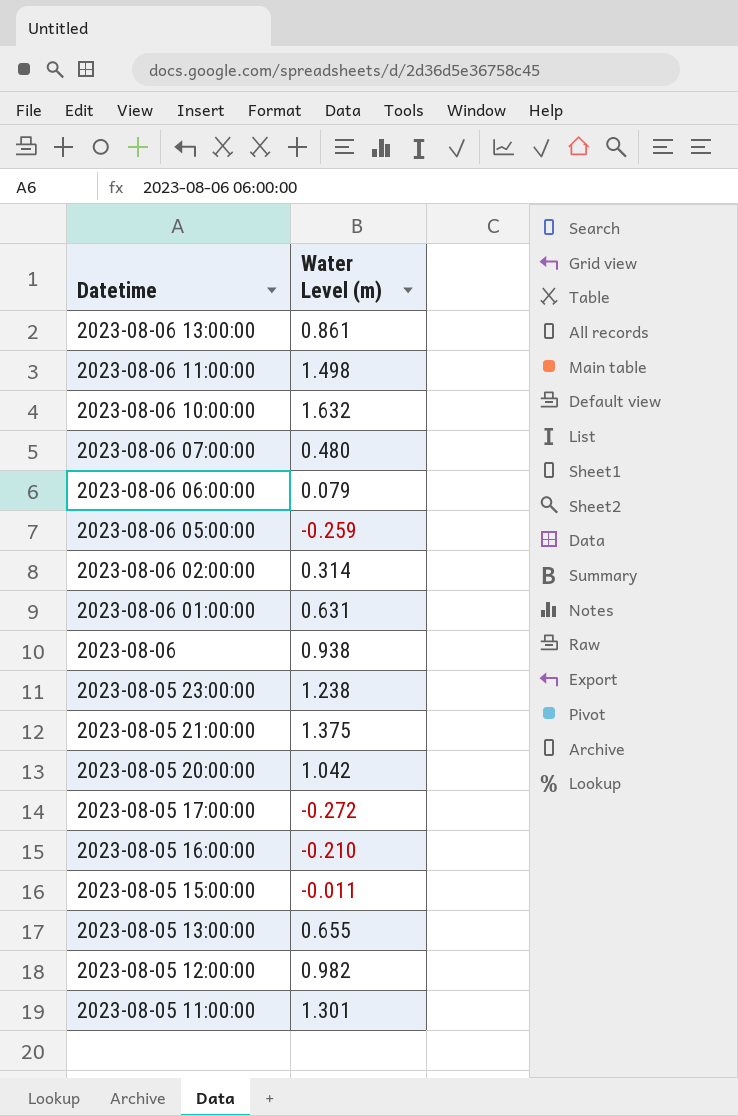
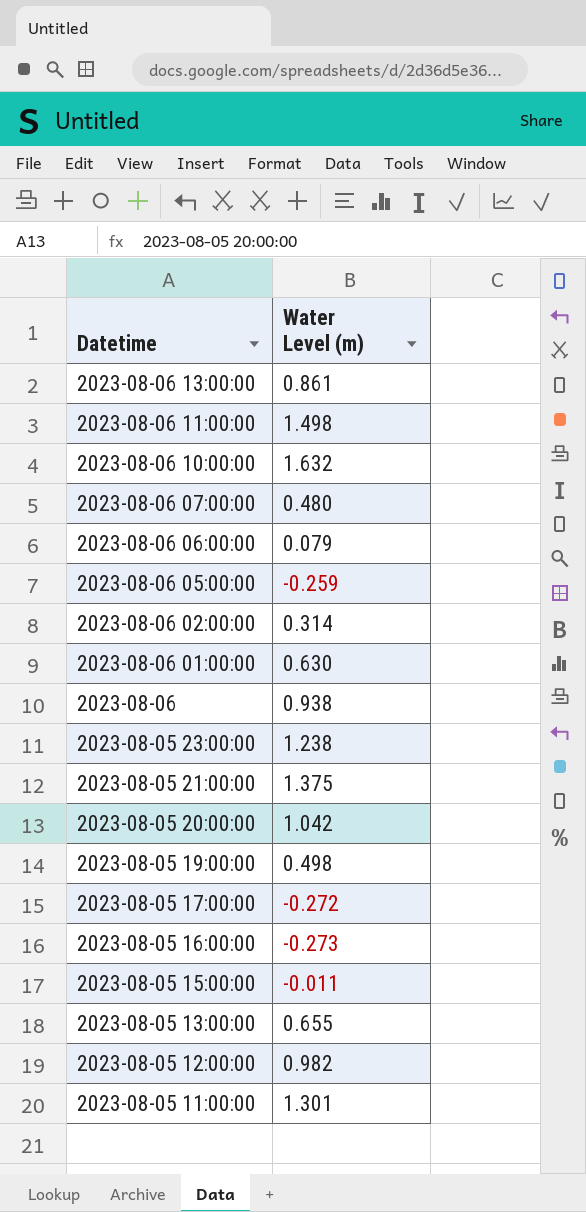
2023-08-06 01:00:00 | Water Level (m): 0.631 -> 0.630
row 2023-08-05 19:00:00: none -> 0.498
2023-08-05 16:00:00 | Water Level (m): -0.210 -> -0.273

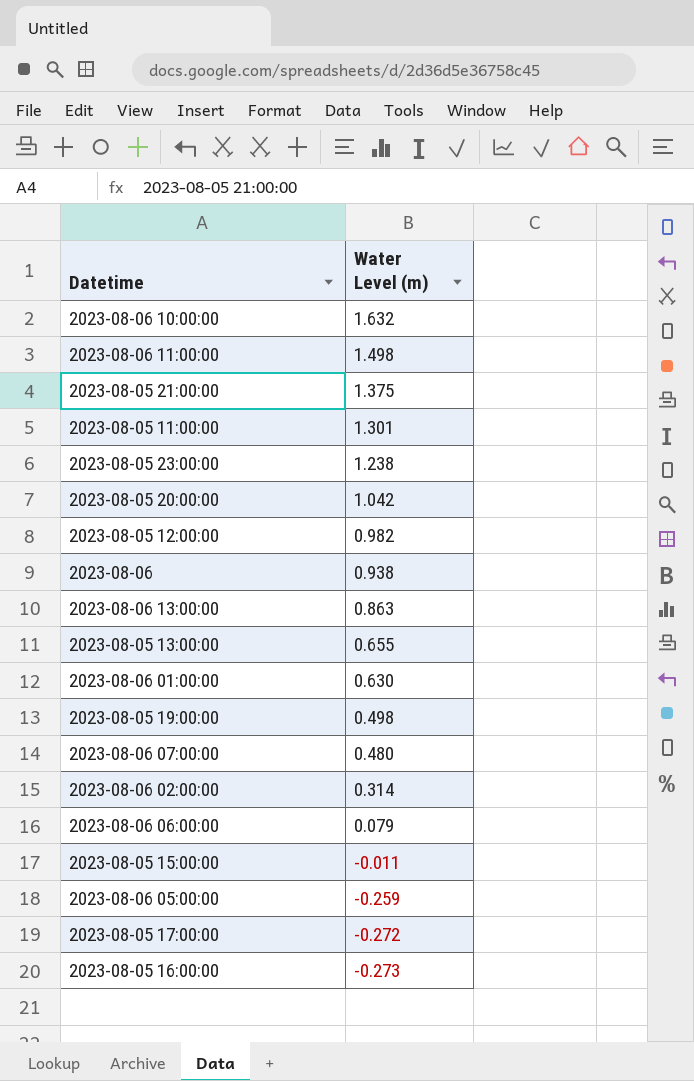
row order: Datetime descending -> Water Level (m) descending
2023-08-06 13:00:00 | Water Level (m): 0.861 -> 0.863

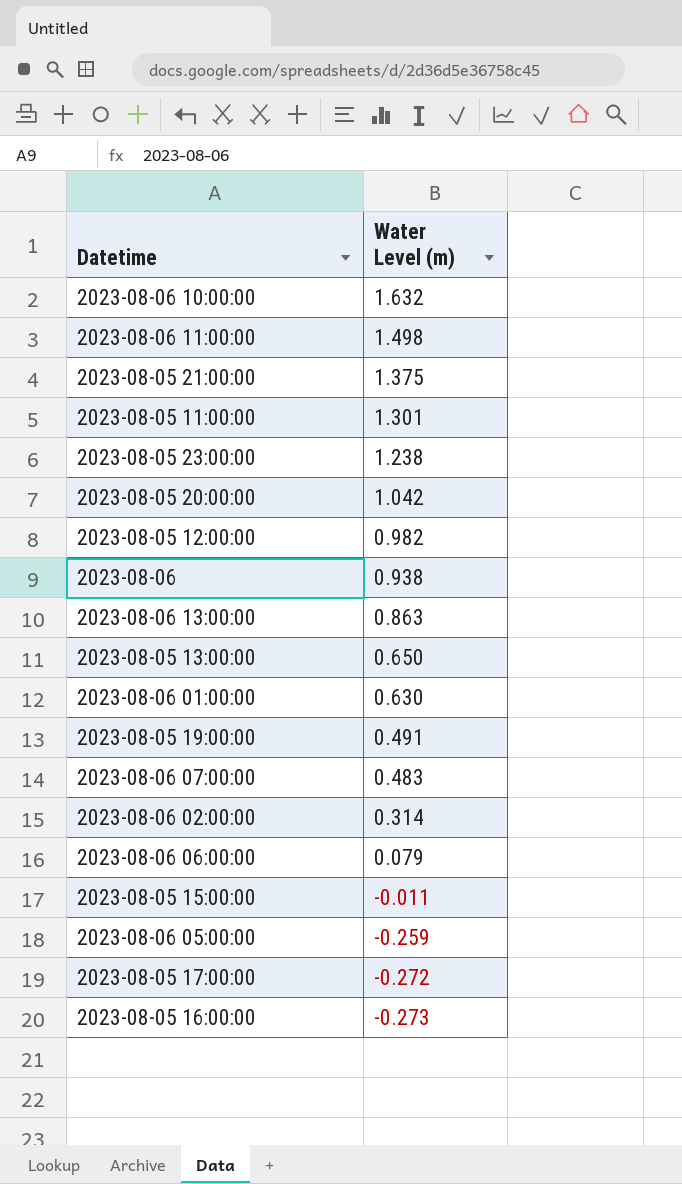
2023-08-05 13:00:00 | Water Level (m): 0.655 -> 0.650
2023-08-05 19:00:00 | Water Level (m): 0.498 -> 0.491
2023-08-06 07:00:00 | Water Level (m): 0.480 -> 0.483

